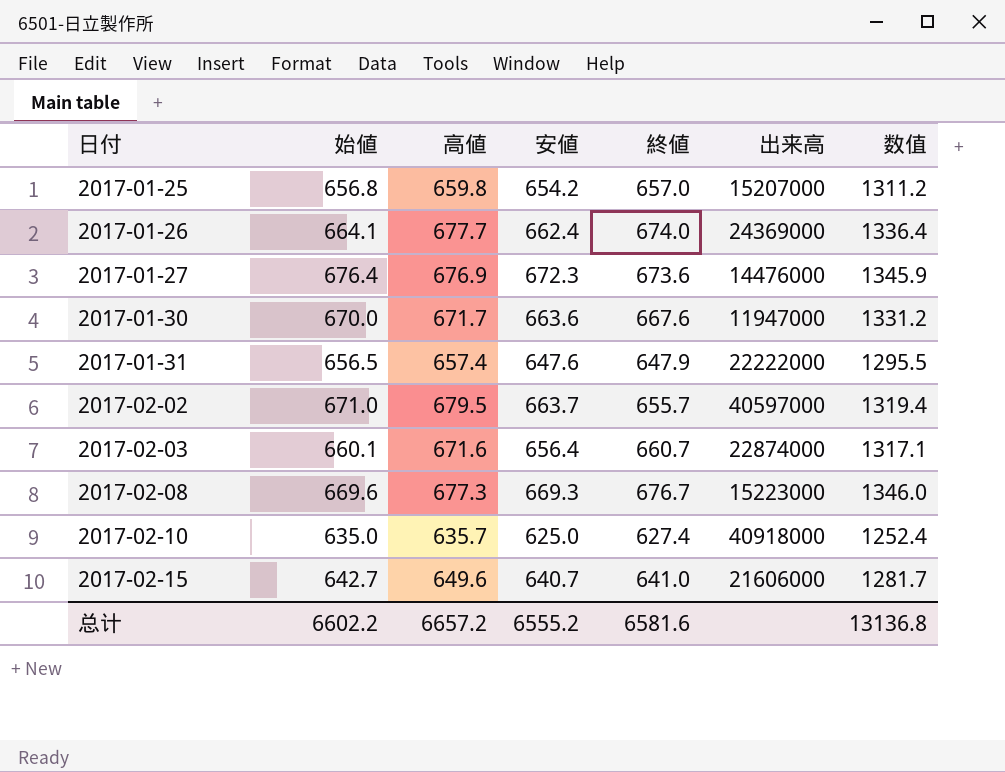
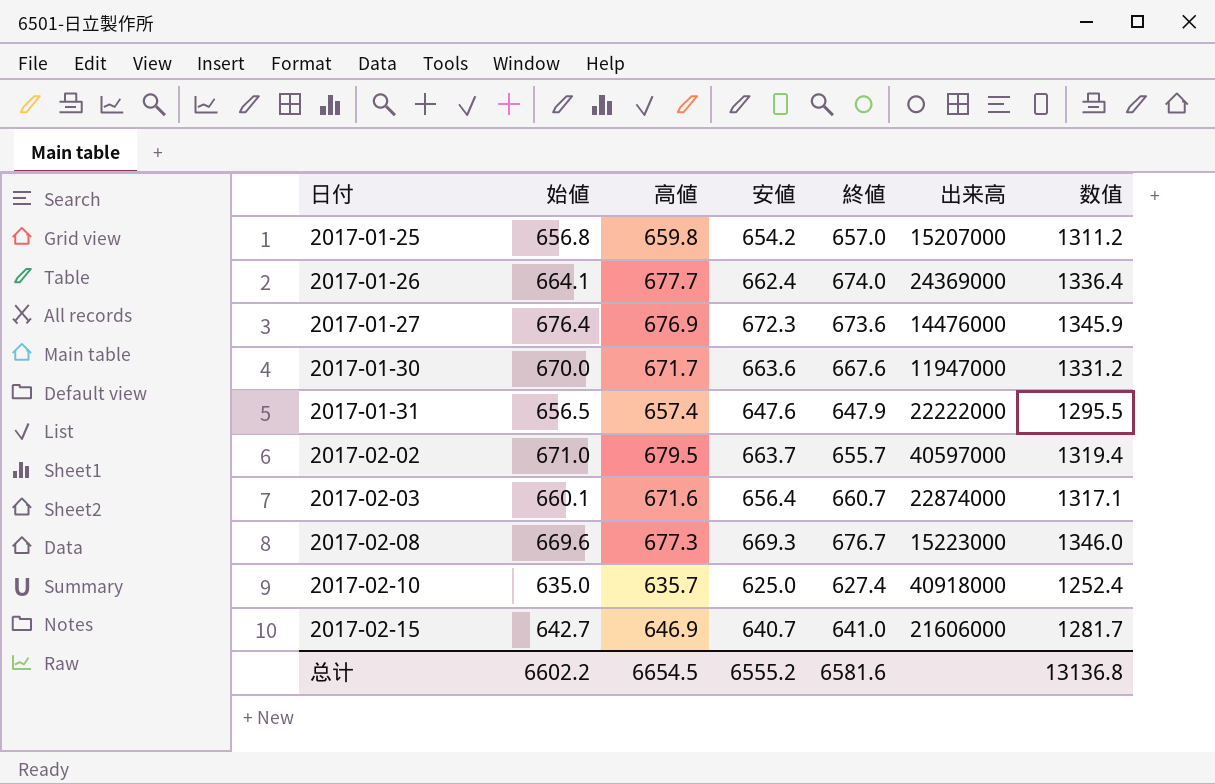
2017-02-15 | 高値: 649.6 -> 646.9
总计 | 高値: 6657.2 -> 6654.5

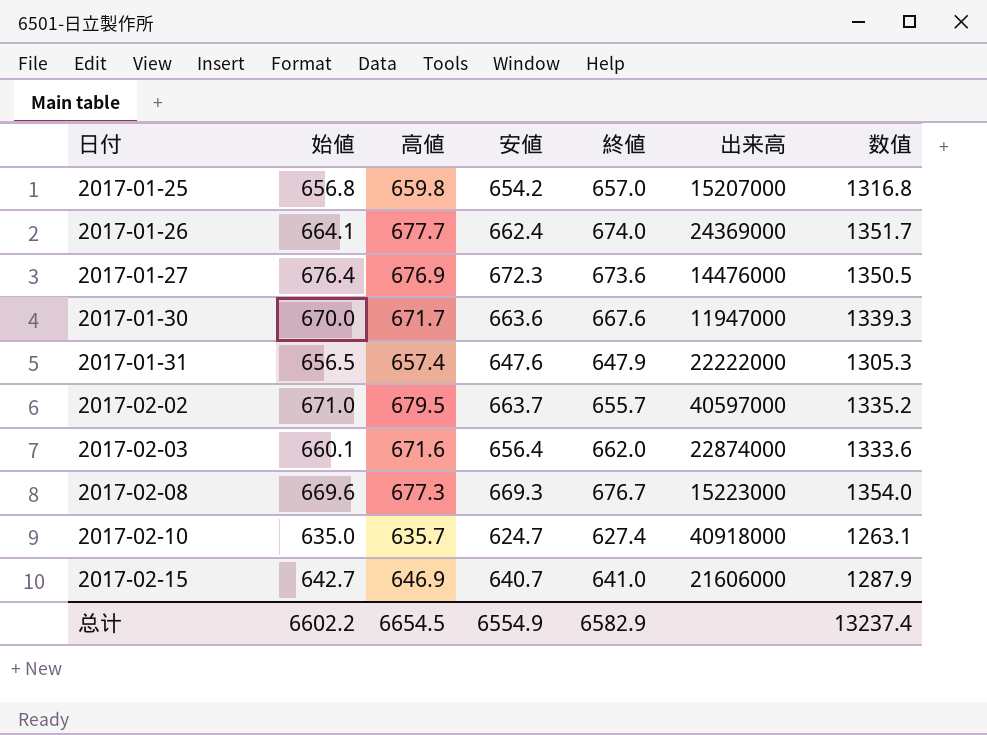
column 数值 | formula: [安値] + [終値] -> [高値] + [終値]
2017-02-03 | 終値: 660.7 -> 662.0
2017-02-10 | 安値: 625.0 -> 624.7
总计 | 安値: 6555.2 -> 6554.9
总计 | 終値: 6581.6 -> 6582.9
总计 | 数值: 13136.8 -> 13237.4

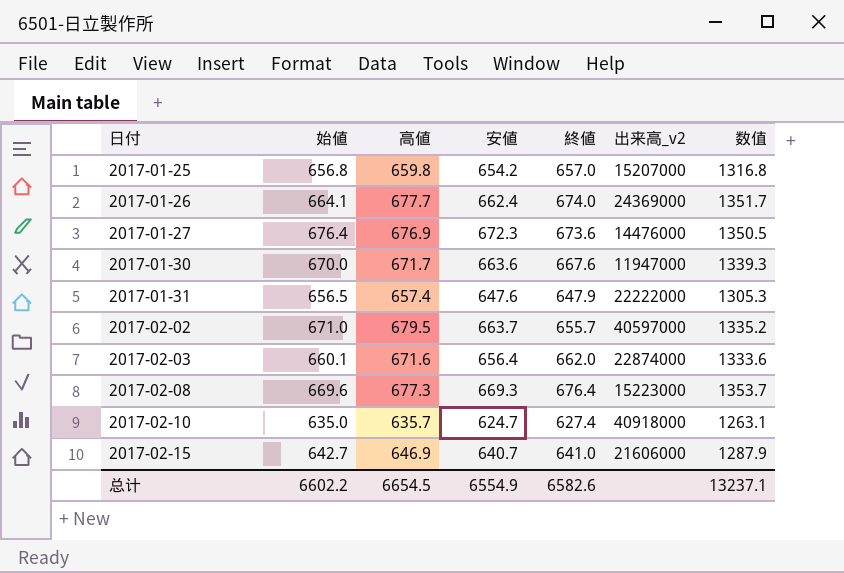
column name: 出来高 -> 出来高_v2
2017-02-08 | 終値: 676.7 -> 676.4
2017-02-08 | 数值: 1354.0 -> 1353.7
总计 | 終値: 6582.9 -> 6582.6
总计 | 数值: 13237.4 -> 13237.1

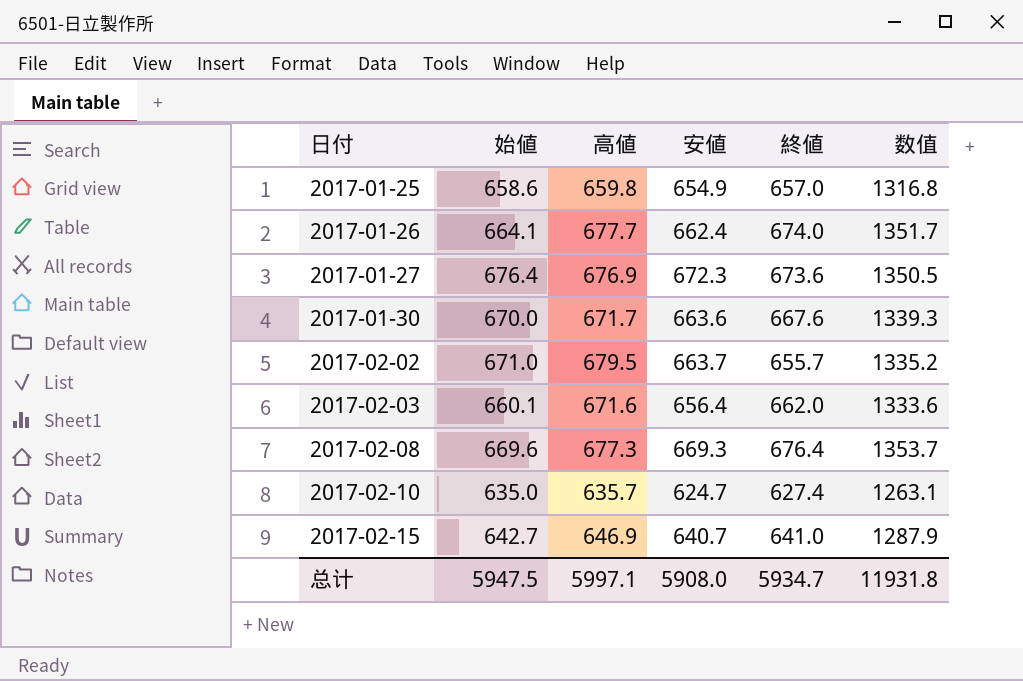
column 出来高_v2 | position: 6 -> none
row 2017-01-31: 656.5 | 657.4 | 647.6 | 647.9 | 22222000 | 1305.3 -> none
2017-01-25 | 始値: 656.8 -> 658.6
2017-01-25 | 安値: 654.2 -> 654.9
总计 | 始値: 6602.2 -> 5947.5
总计 | 高値: 6654.5 -> 5997.1
总计 | 安値: 6554.9 -> 5908.0
总计 | 終値: 6582.6 -> 5934.7
总计 | 数值: 13237.1 -> 11931.8

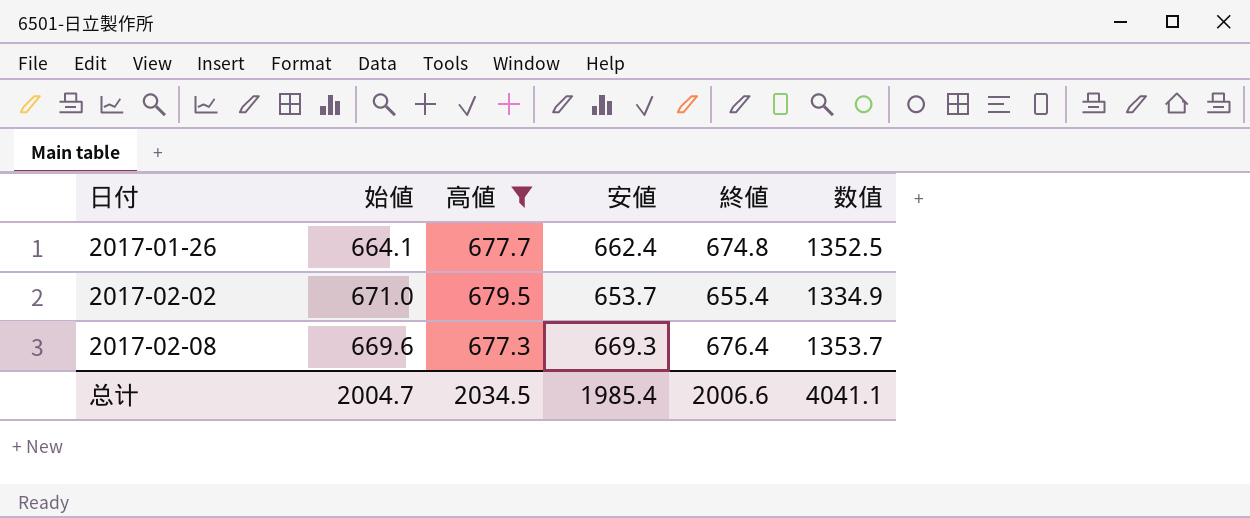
filter: none -> 高値 >= 677.3
2017-01-26 | 終値: 674.0 -> 674.8
2017-01-26 | 数值: 1351.7 -> 1352.5
2017-02-02 | 安値: 663.7 -> 653.7
2017-02-02 | 終値: 655.7 -> 655.4
2017-02-02 | 数值: 1335.2 -> 1334.9
总计 | 始値: 5947.5 -> 2004.7
总计 | 高値: 5997.1 -> 2034.5
总计 | 安値: 5908.0 -> 1985.4
总计 | 終値: 5934.7 -> 2006.6
总计 | 数值: 11931.8 -> 4041.1

